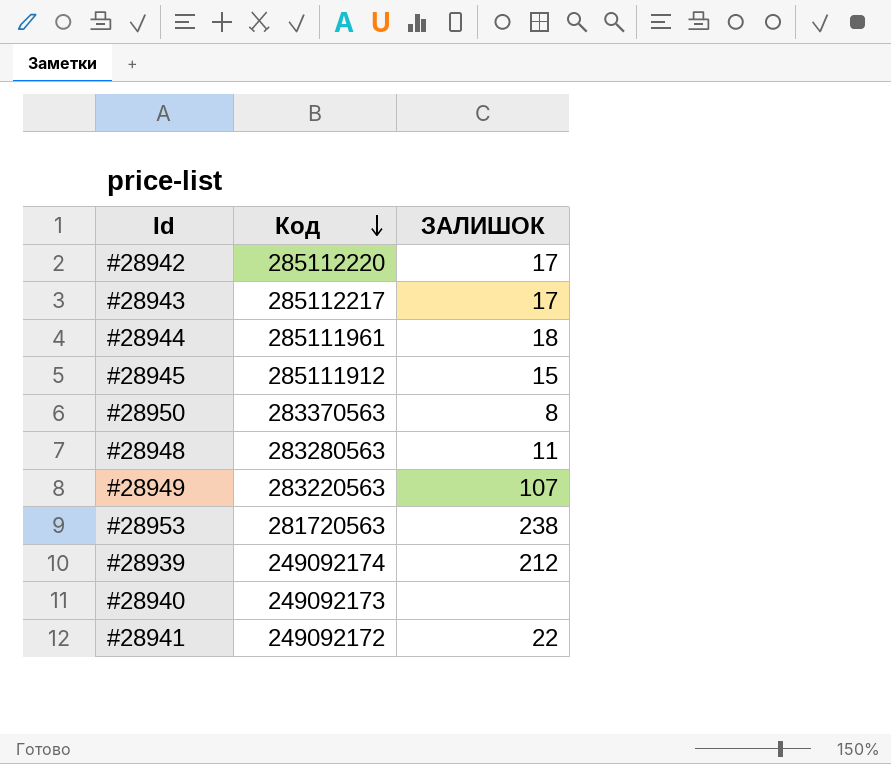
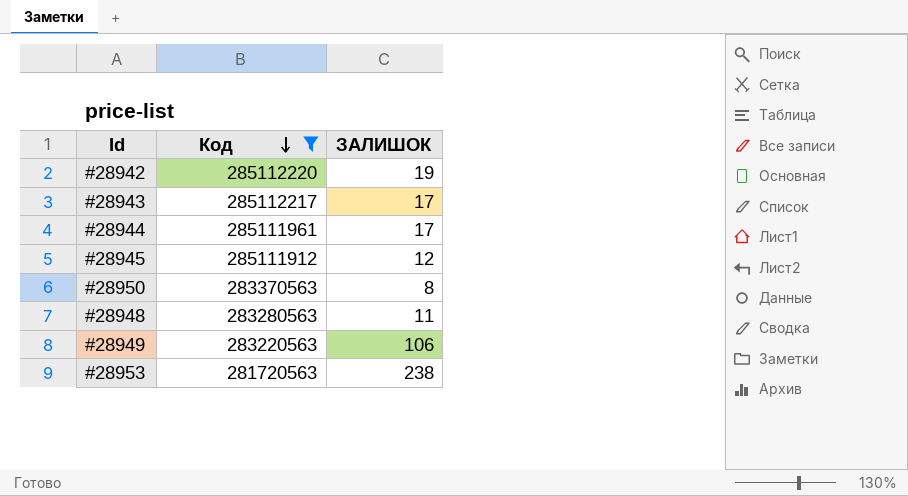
filter: none -> Код >= 281720563
#28942 | ЗАЛИШОК: 17 -> 19
#28944 | ЗАЛИШОК: 18 -> 17
#28945 | ЗАЛИШОК: 15 -> 12
#28949 | ЗАЛИШОК: 107 -> 106

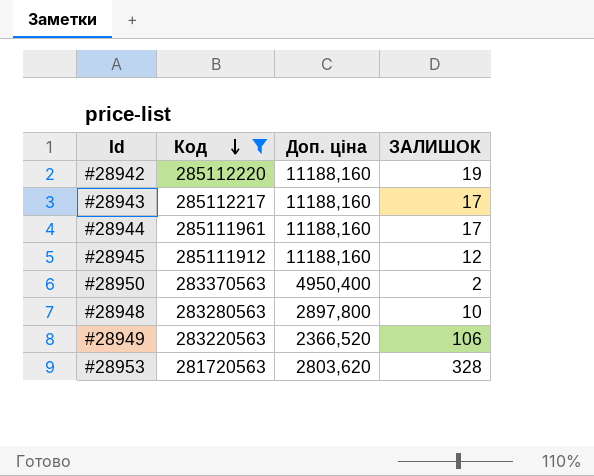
column Доп. ціна | position: none -> 3
#28950 | ЗАЛИШОК: 8 -> 2
#28948 | ЗАЛИШОК: 11 -> 10
#28953 | ЗАЛИШОК: 238 -> 328

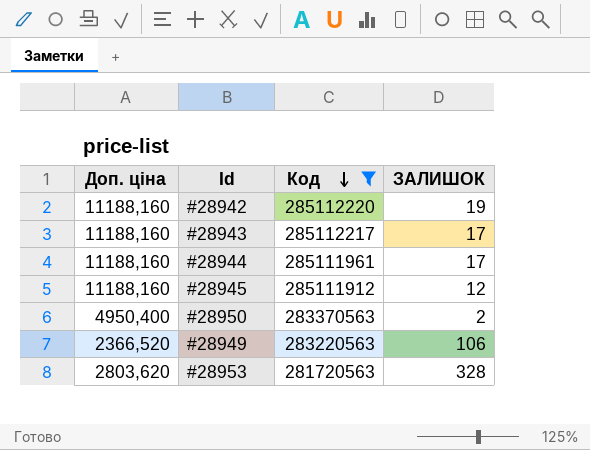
column Доп. ціна | position: 3 -> 1
row #28948: 283280563 | 2897,800 | 10 -> none

